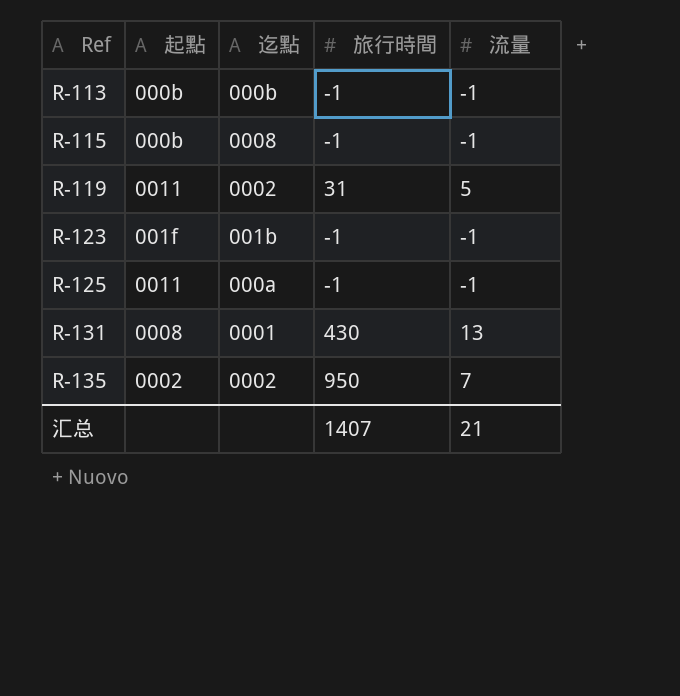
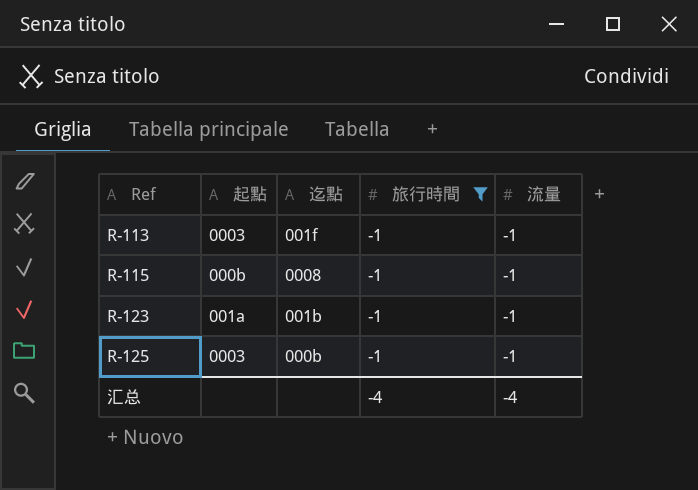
filter: none -> 旅行時間 = -1
R-113 | 起點: 000b -> 0003
R-113 | 迄點: 000b -> 001f
R-123 | 起點: 001f -> 001a
R-125 | 起點: 0011 -> 0003
R-125 | 迄點: 000a -> 000b
汇总 | 旅行時間: 1407 -> -4
汇总 | 流量: 21 -> -4

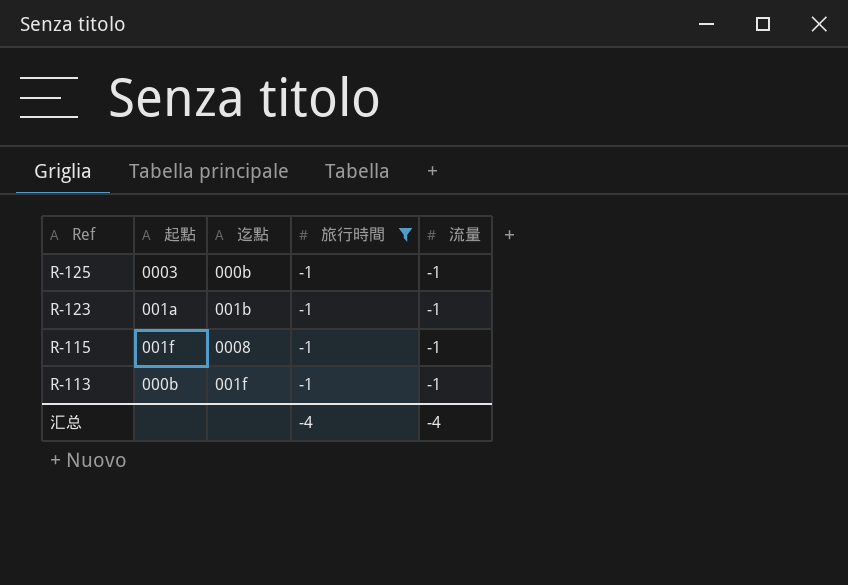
row order: Ref ascending -> Ref descending
R-115 | 起點: 000b -> 001f
R-113 | 起點: 0003 -> 000b

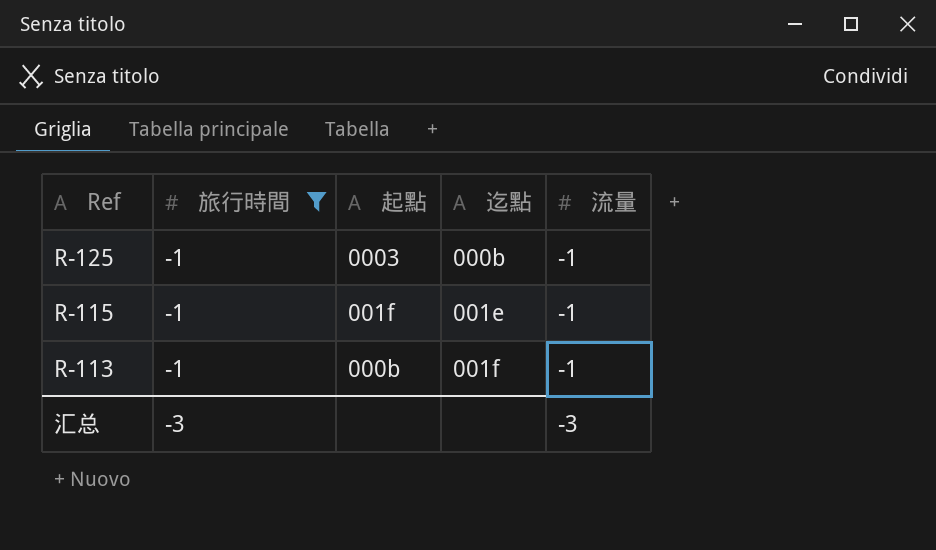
column 旅行時間 | position: 4 -> 2
row R-123: 001a | 001b | -1 | -1 -> none
R-115 | 迄點: 0008 -> 001e
汇总 | 旅行時間: -4 -> -3
汇总 | 流量: -4 -> -3

